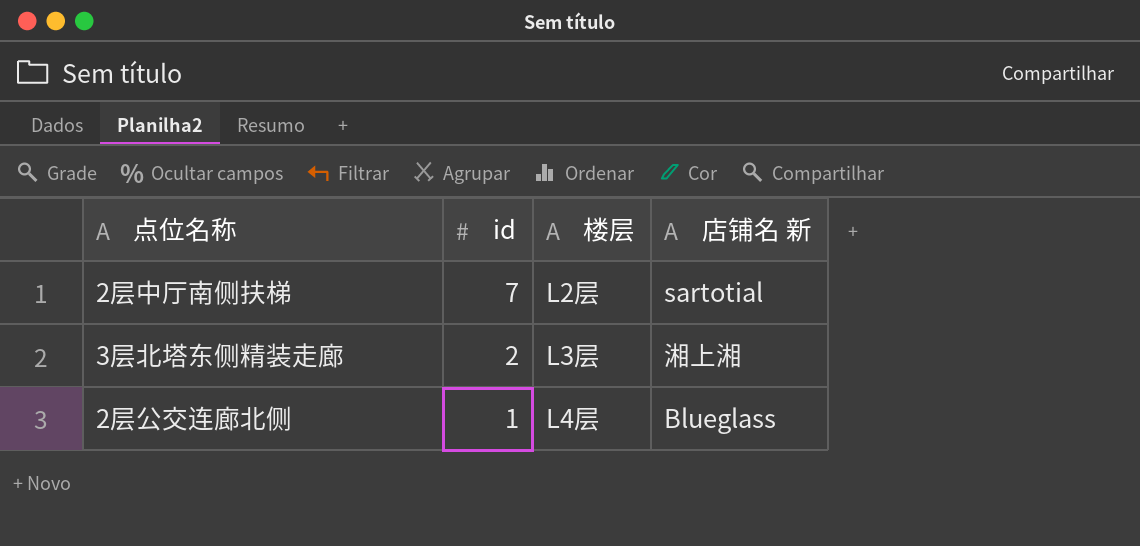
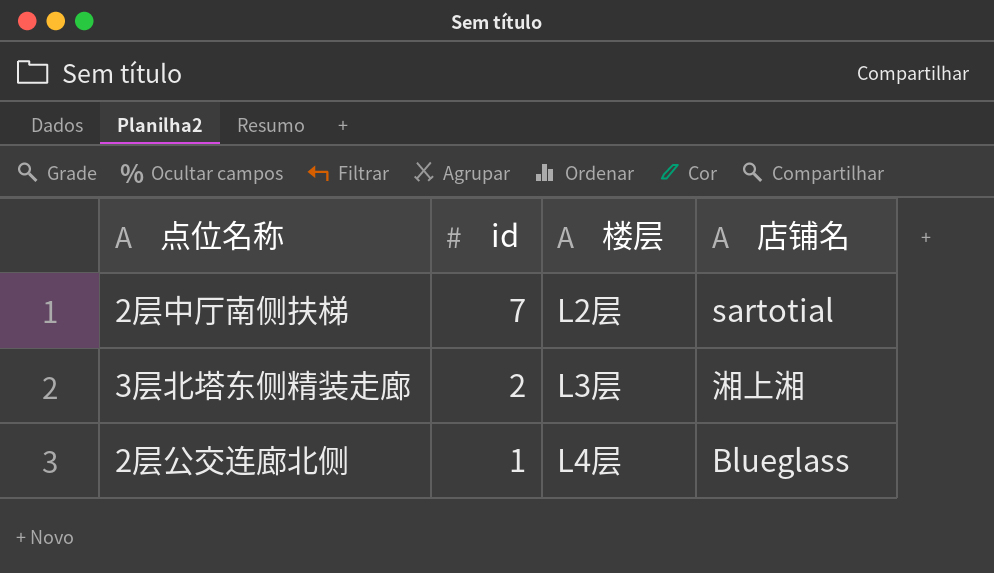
column name: 店铺名 新 -> 店铺名

